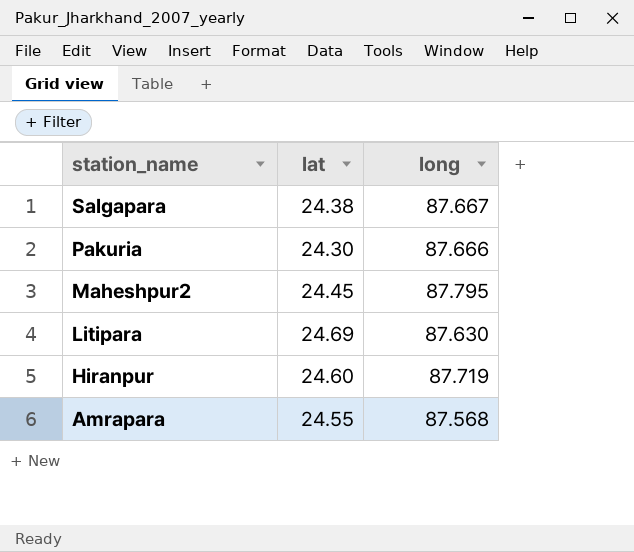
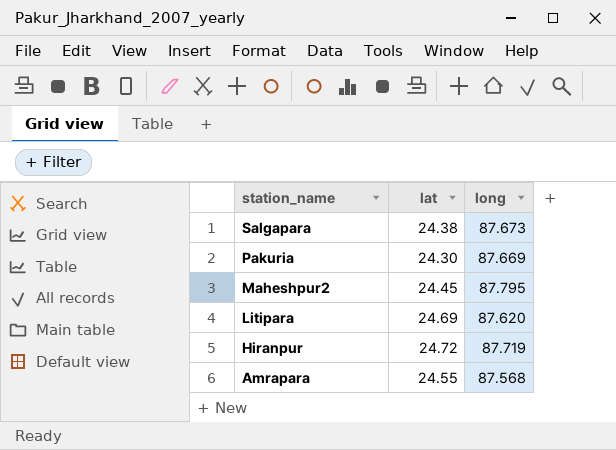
Salgapara | long: 87.667 -> 87.673
Pakuria | long: 87.666 -> 87.669
Litipara | long: 87.630 -> 87.620
Hiranpur | lat: 24.60 -> 24.72

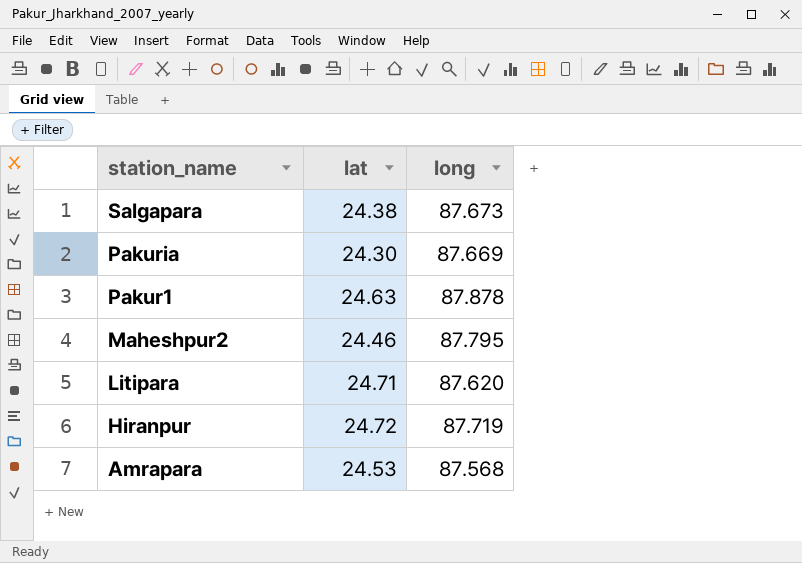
row Pakur1: none -> 24.63 | 87.878
Maheshpur2 | lat: 24.45 -> 24.46
Litipara | lat: 24.69 -> 24.71
Amrapara | lat: 24.55 -> 24.53

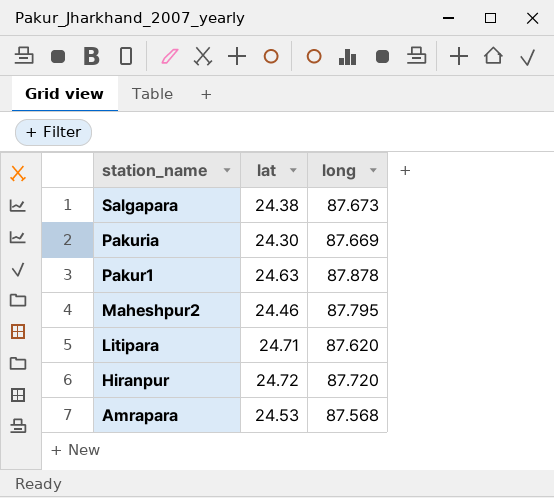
Hiranpur | long: 87.719 -> 87.720

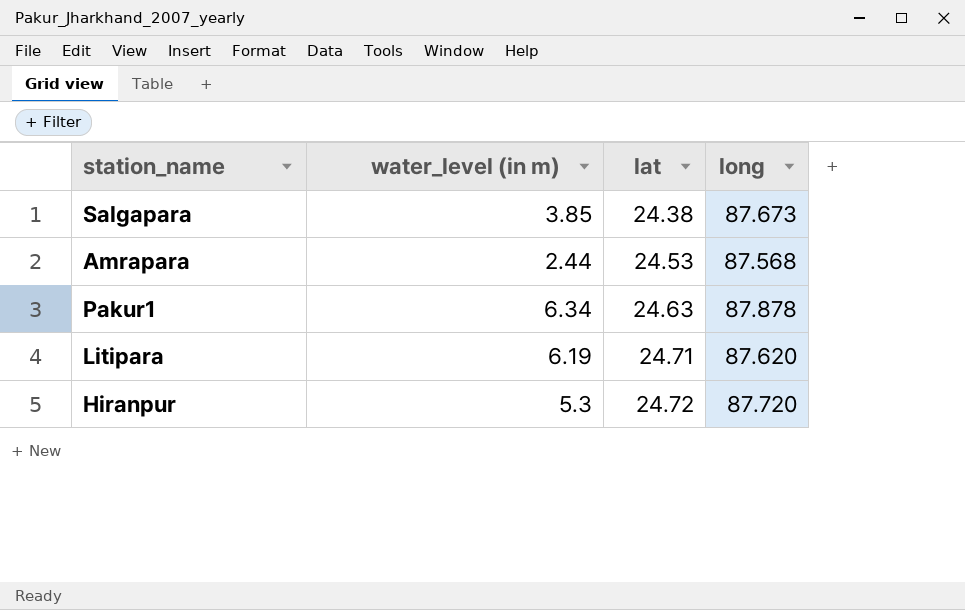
row order: station_name descending -> lat ascending
column water_level (in m) | position: none -> 2
row Pakuria: 24.30 | 87.669 -> none
row Maheshpur2: 24.46 | 87.795 -> none

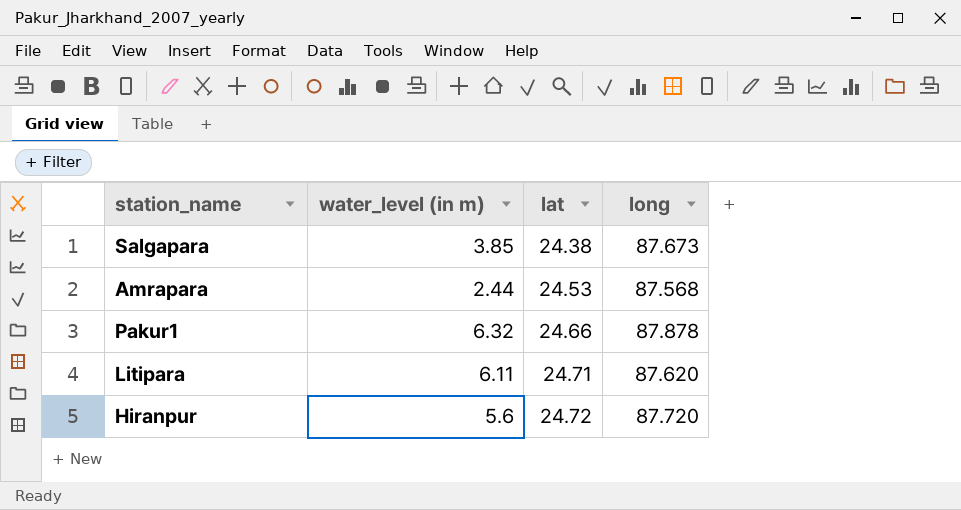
Pakur1 | water_level (in m): 6.34 -> 6.32
Pakur1 | lat: 24.63 -> 24.66
Litipara | water_level (in m): 6.19 -> 6.11
Hiranpur | water_level (in m): 5.3 -> 5.6

